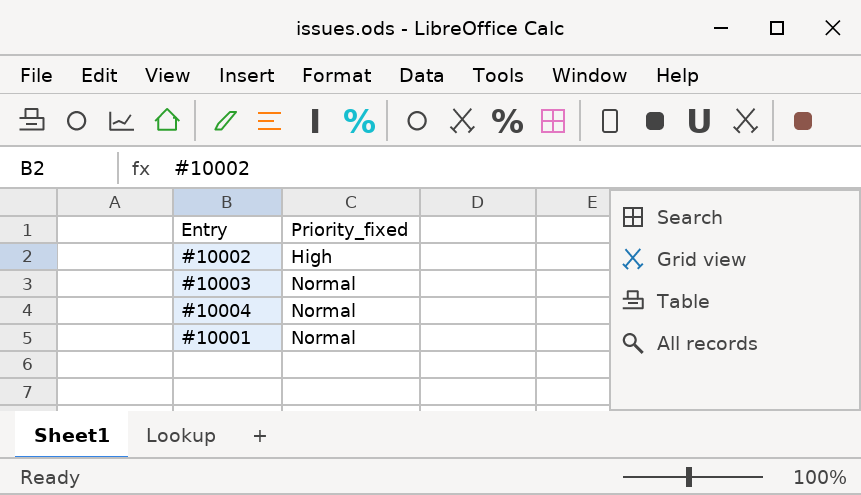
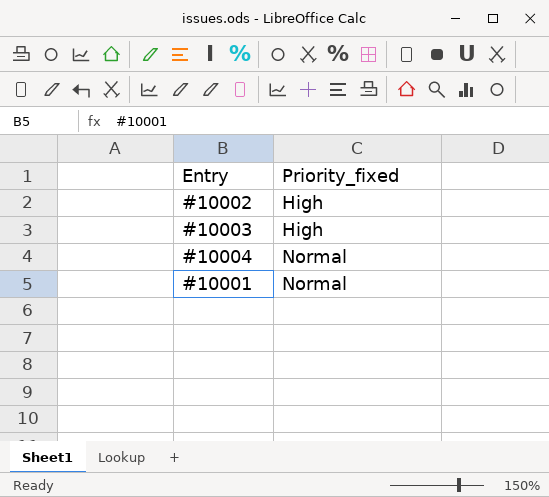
#10003 | Priority_fixed: Normal -> High

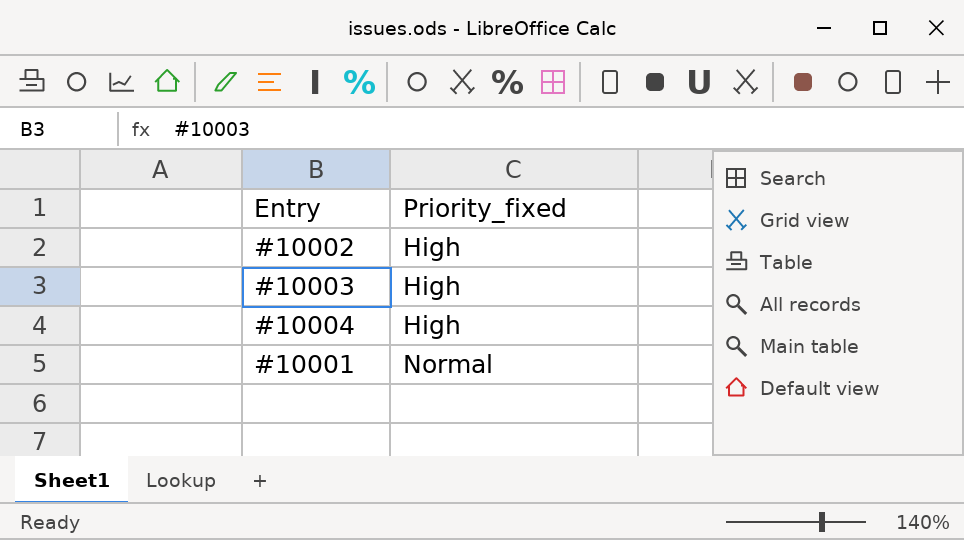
#10004 | Priority_fixed: Normal -> High

